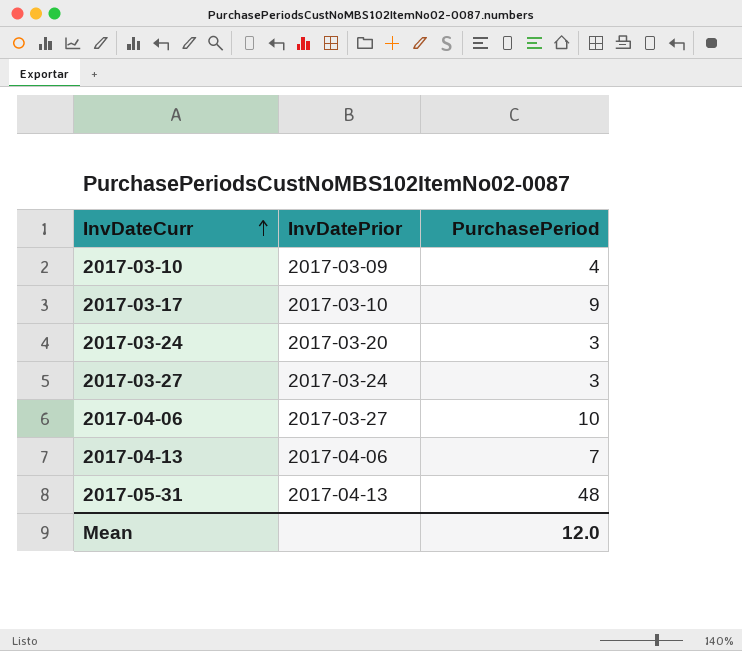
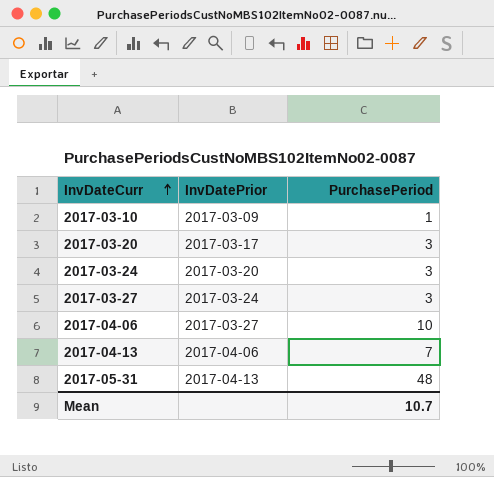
row 2017-03-17: 2017-03-10 | 9 -> none
2017-03-10 | PurchasePeriod: 4 -> 1
row 2017-03-20: none -> 2017-03-17 | 3
Mean | PurchasePeriod: 12.0 -> 10.7

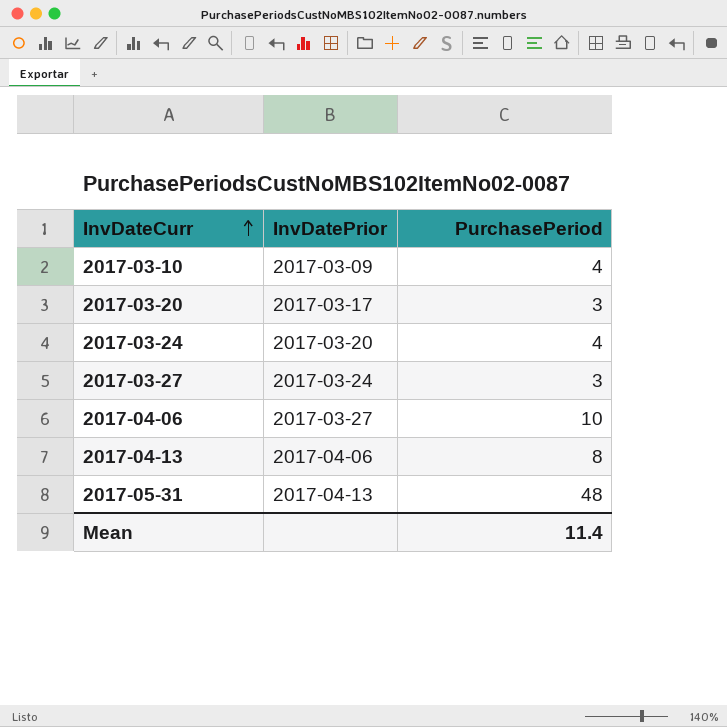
2017-03-10 | PurchasePeriod: 1 -> 4
2017-03-24 | PurchasePeriod: 3 -> 4
2017-04-13 | PurchasePeriod: 7 -> 8
Mean | PurchasePeriod: 10.7 -> 11.4

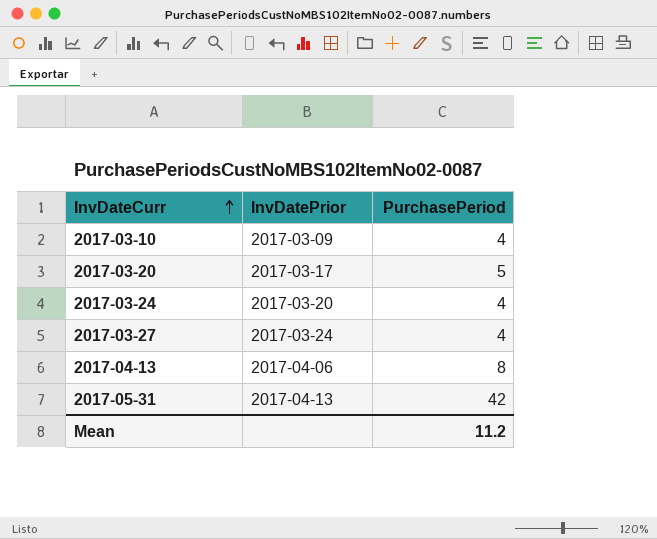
row 2017-04-06: 2017-03-27 | 10 -> none
2017-03-20 | PurchasePeriod: 3 -> 5
2017-03-27 | PurchasePeriod: 3 -> 4
2017-05-31 | PurchasePeriod: 48 -> 42
Mean | PurchasePeriod: 11.4 -> 11.2

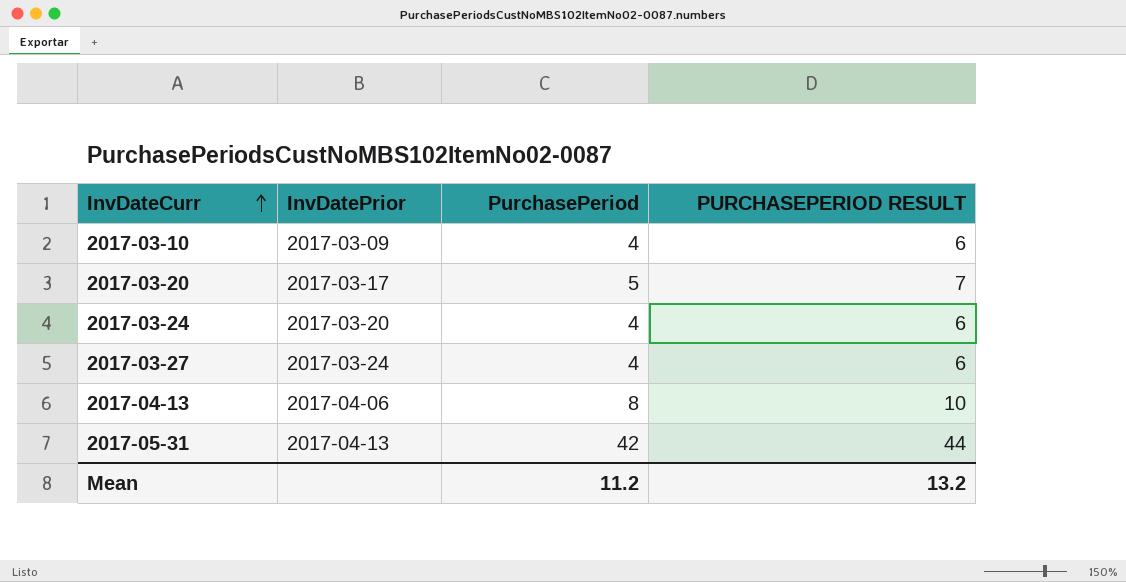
column PURCHASEPERIOD RESULT | formula: none -> [PurchasePeriod] + 2

